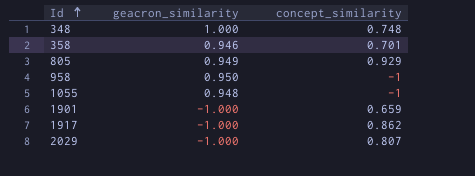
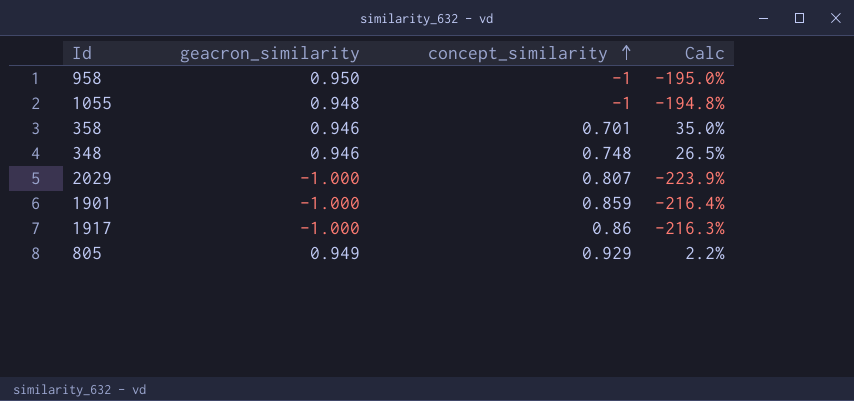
row order: Id ascending -> concept_similarity ascending
column Calc | formula: none -> ([geacron_similarity] - [concept_similarity]) / [concept_similarity]
348 | geacron_similarity: 1.000 -> 0.946
1901 | concept_similarity: 0.659 -> 0.859
1917 | concept_similarity: 0.862 -> 0.86

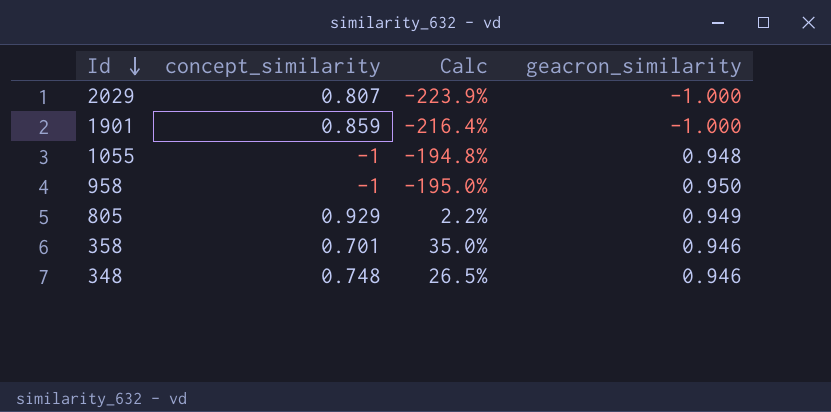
row order: concept_similarity ascending -> Id descending
column geacron_similarity | position: 2 -> 4
row 1917: -1.000 | 0.86 | -216.3% -> none

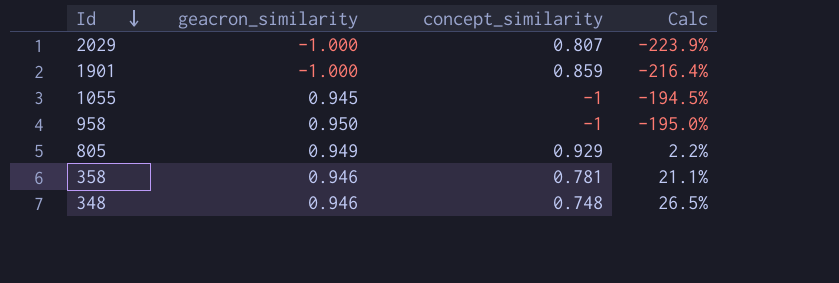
column geacron_similarity | position: 4 -> 2
1055 | geacron_similarity: 0.948 -> 0.945
1055 | Calc: -194.8% -> -194.5%
358 | concept_similarity: 0.701 -> 0.781
358 | Calc: 35.0% -> 21.1%

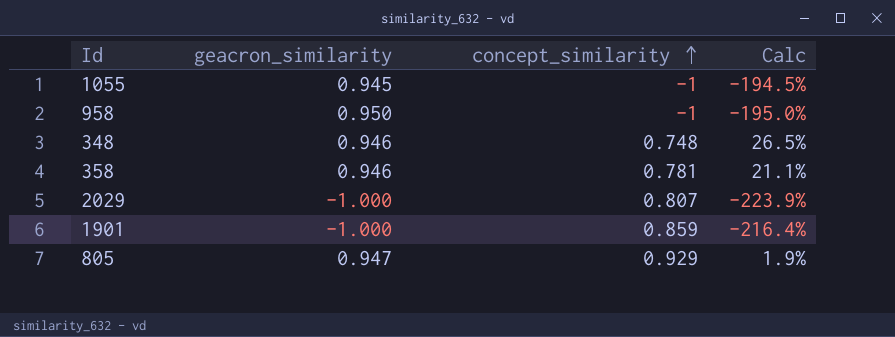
row order: Id descending -> concept_similarity ascending
805 | geacron_similarity: 0.949 -> 0.947
805 | Calc: 2.2% -> 1.9%

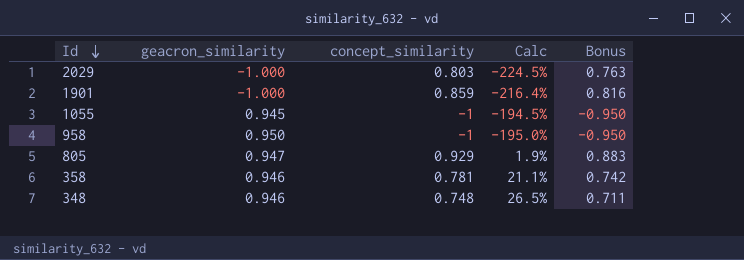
row order: concept_similarity ascending -> Id descending
column Bonus | formula: none -> [concept_similarity] * 0.95
2029 | concept_similarity: 0.807 -> 0.803
2029 | Calc: -223.9% -> -224.5%

